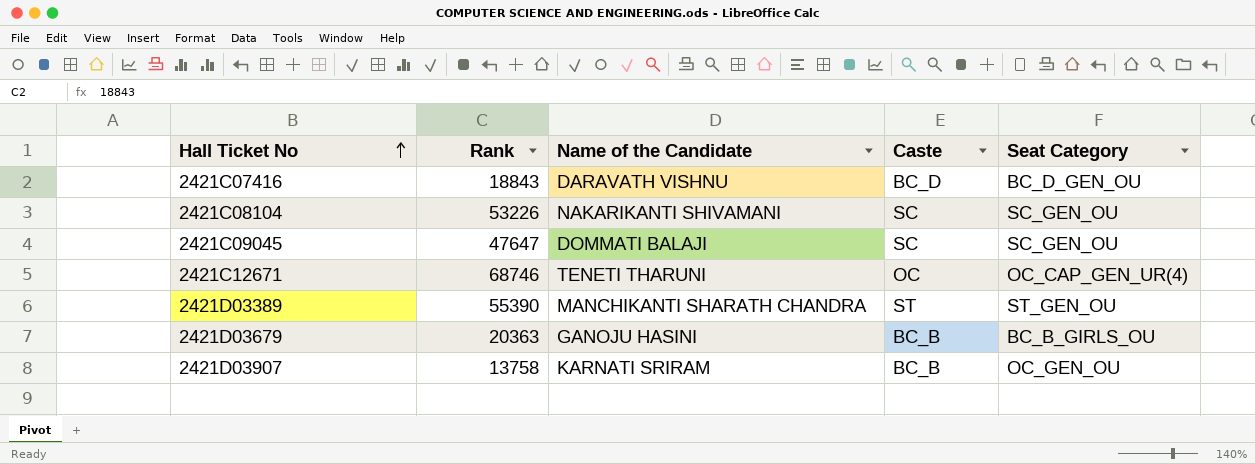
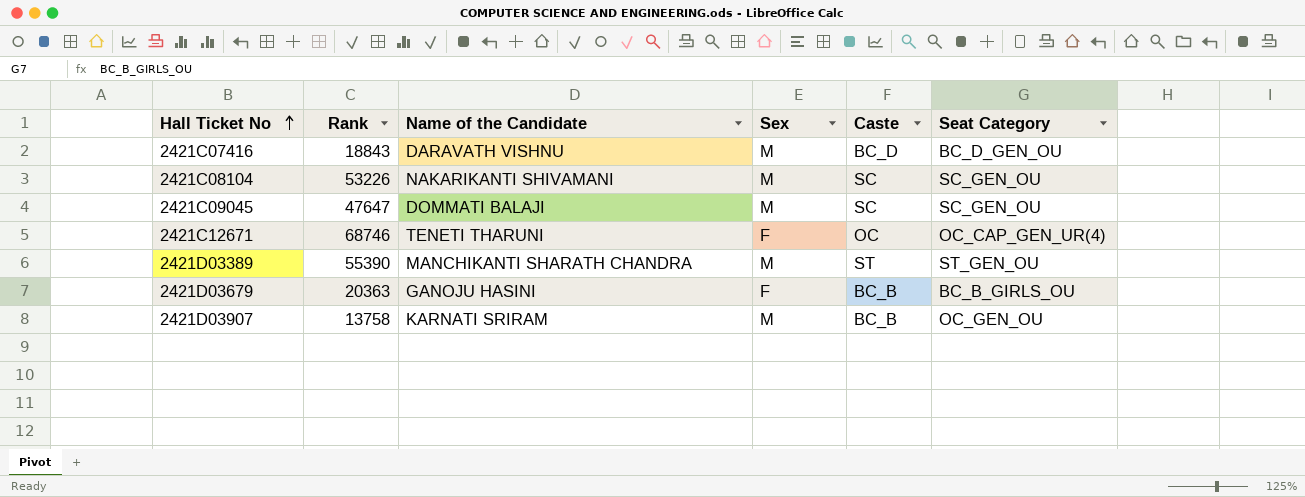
column Sex | position: none -> 4

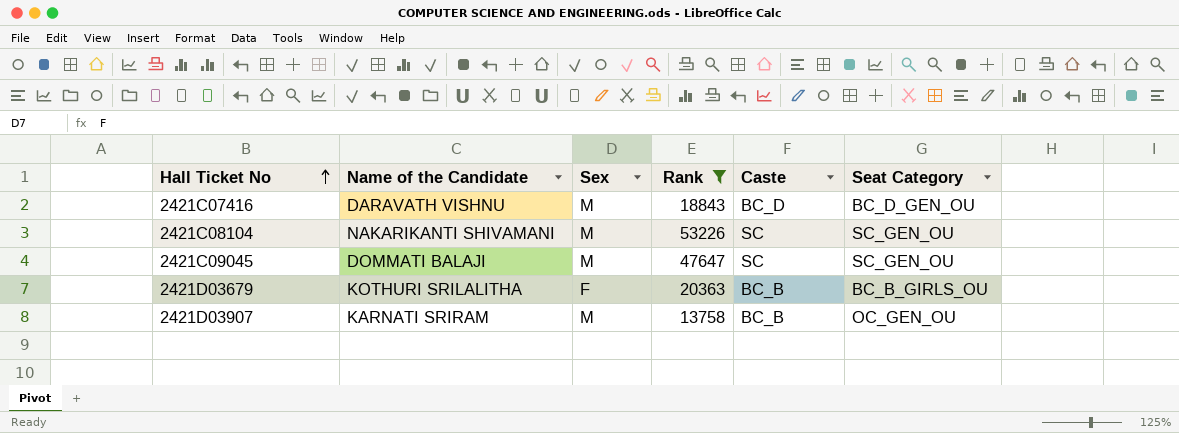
filter: none -> Rank <= 53226
column Rank | position: 2 -> 4
2421D03679 | Name of the Candidate: GANOJU HASINI -> KOTHURI SRILALITHA

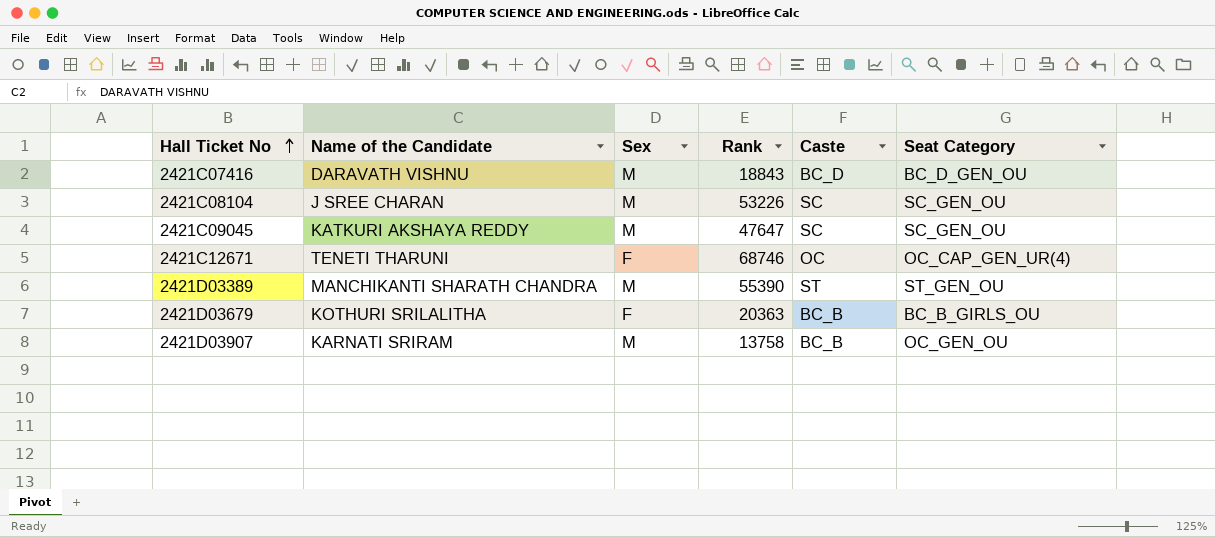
filter: Rank <= 53226 -> none
2421C08104 | Name of the Candidate: NAKARIKANTI SHIVAMANI -> J SREE CHARAN
2421C09045 | Name of the Candidate: DOMMATI BALAJI -> KATKURI AKSHAYA REDDY

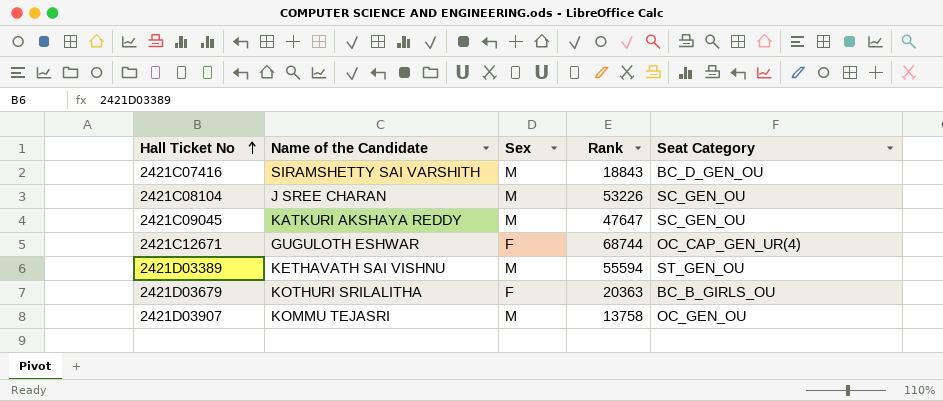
column Caste | position: 5 -> none
2421C07416 | Name of the Candidate: DARAVATH VISHNU -> SIRAMSHETTY SAI VARSHITH
2421C12671 | Name of the Candidate: TENETI THARUNI -> GUGULOTH ESHWAR
2421C12671 | Rank: 68746 -> 68744
2421D03389 | Name of the Candidate: MANCHIKANTI SHARATH CHANDRA -> KETHAVATH SAI VISHNU
2421D03389 | Rank: 55390 -> 55594
2421D03907 | Name of the Candidate: KARNATI SRIRAM -> KOMMU TEJASRI

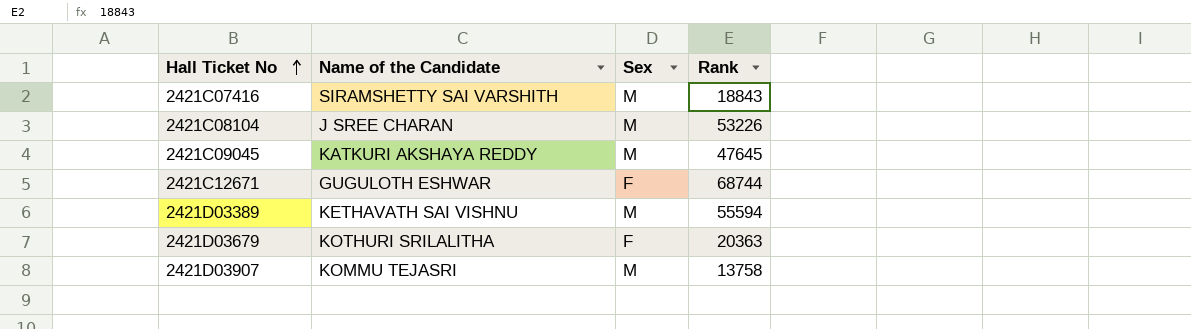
column Seat Category | position: 5 -> none
2421C09045 | Rank: 47647 -> 47645

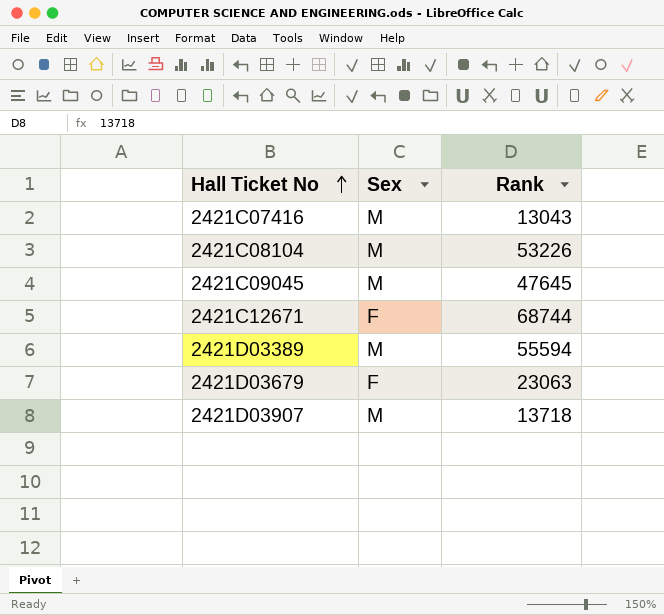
column Name of the Candidate | position: 2 -> none
2421C07416 | Rank: 18843 -> 13043
2421D03679 | Rank: 20363 -> 23063
2421D03907 | Rank: 13758 -> 13718

